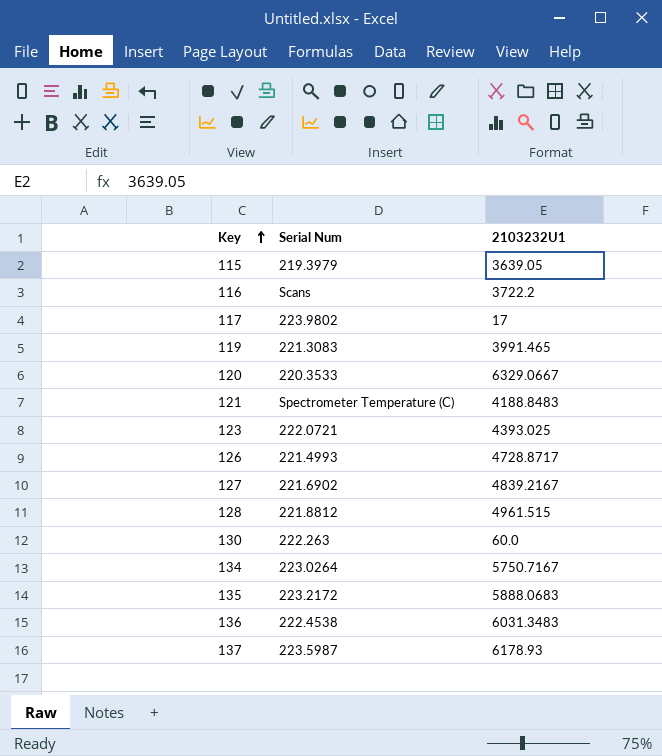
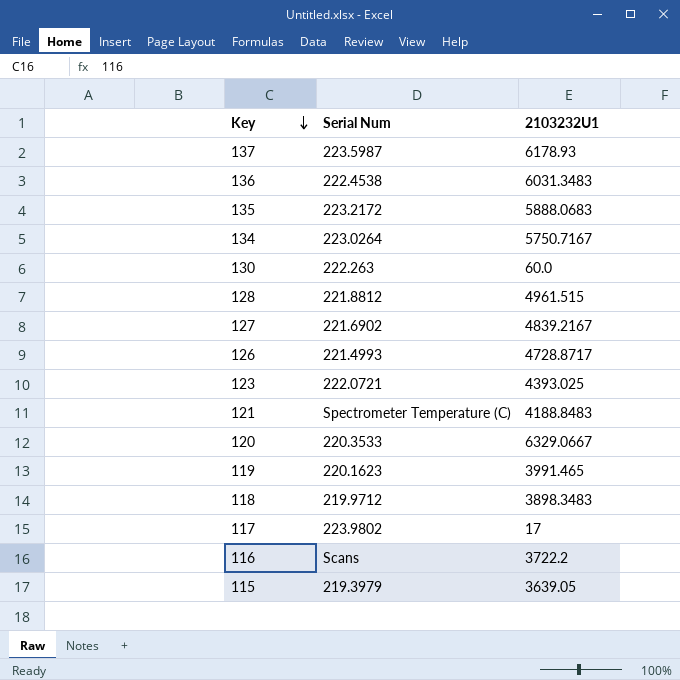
row order: Key ascending -> Key descending
119 | Serial Num: 221.3083 -> 220.1623
row 118: none -> 219.9712 | 3898.3483

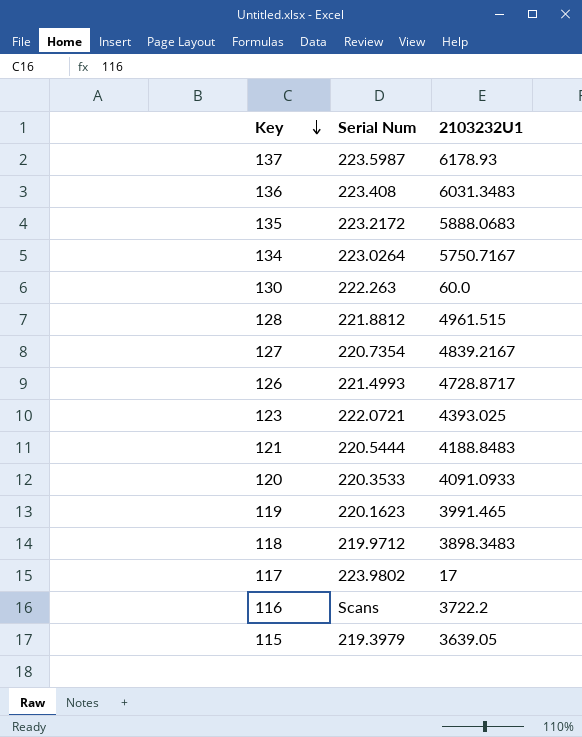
136 | Serial Num: 222.4538 -> 223.408
127 | Serial Num: 221.6902 -> 220.7354
121 | Serial Num: Spectrometer Temperature (C) -> 220.5444
120 | 2103232U1: 6329.0667 -> 4091.0933

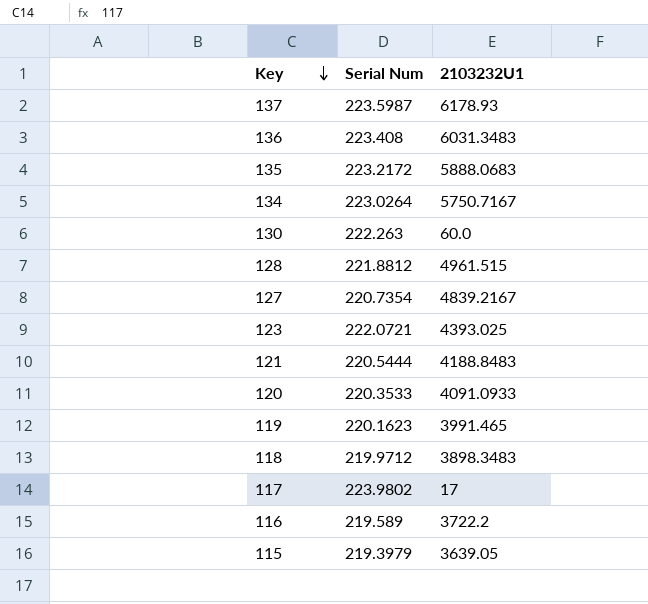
row 126: 221.4993 | 4728.8717 -> none
116 | Serial Num: Scans -> 219.589

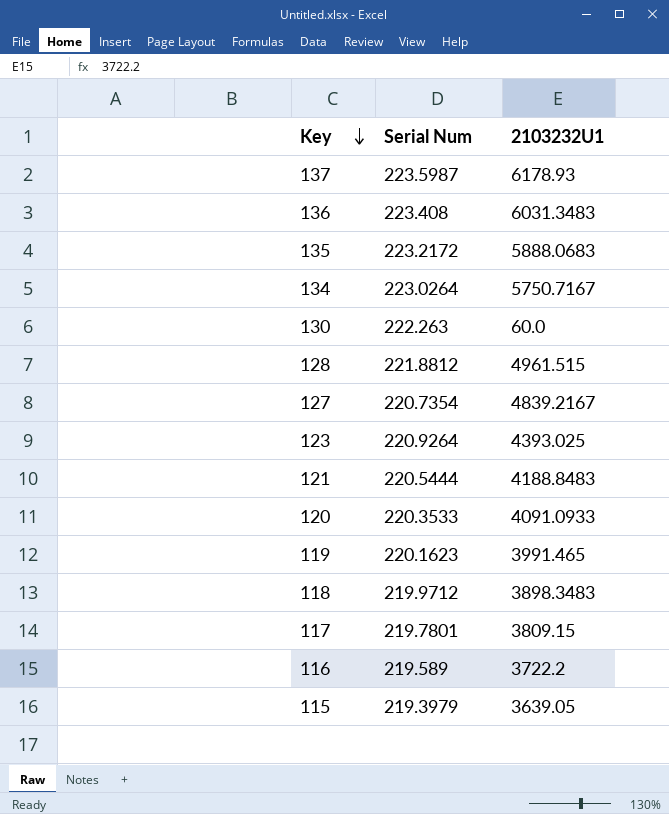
123 | Serial Num: 222.0721 -> 220.9264
117 | Serial Num: 223.9802 -> 219.7801
117 | 2103232U1: 17 -> 3809.15

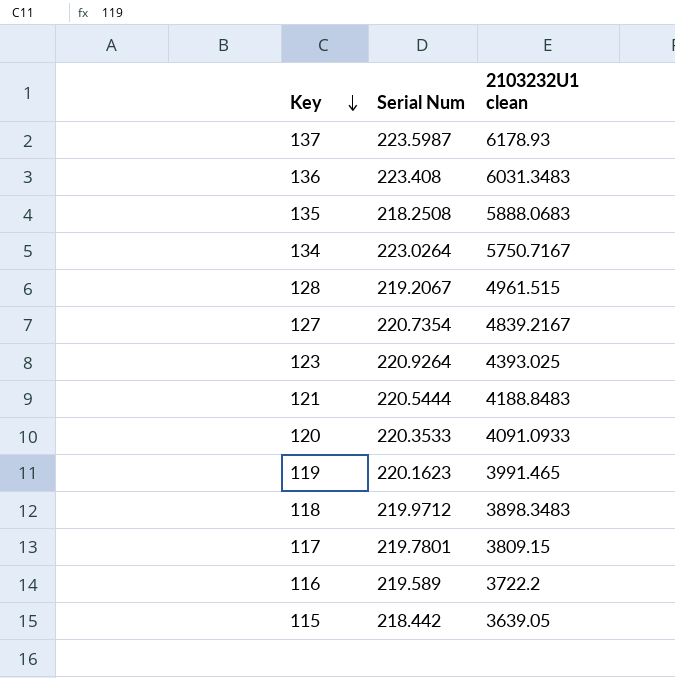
column name: 2103232U1 -> 2103232U1 clean
row 130: 222.263 | 60.0 -> none
135 | Serial Num: 223.2172 -> 218.2508
128 | Serial Num: 221.8812 -> 219.2067
115 | Serial Num: 219.3979 -> 218.442

